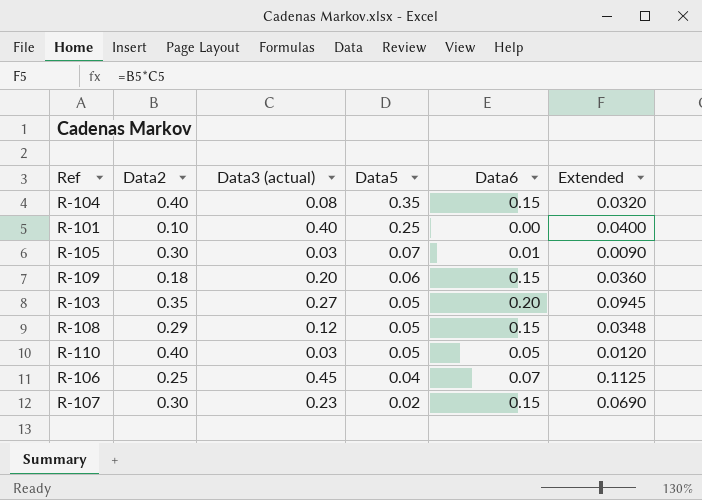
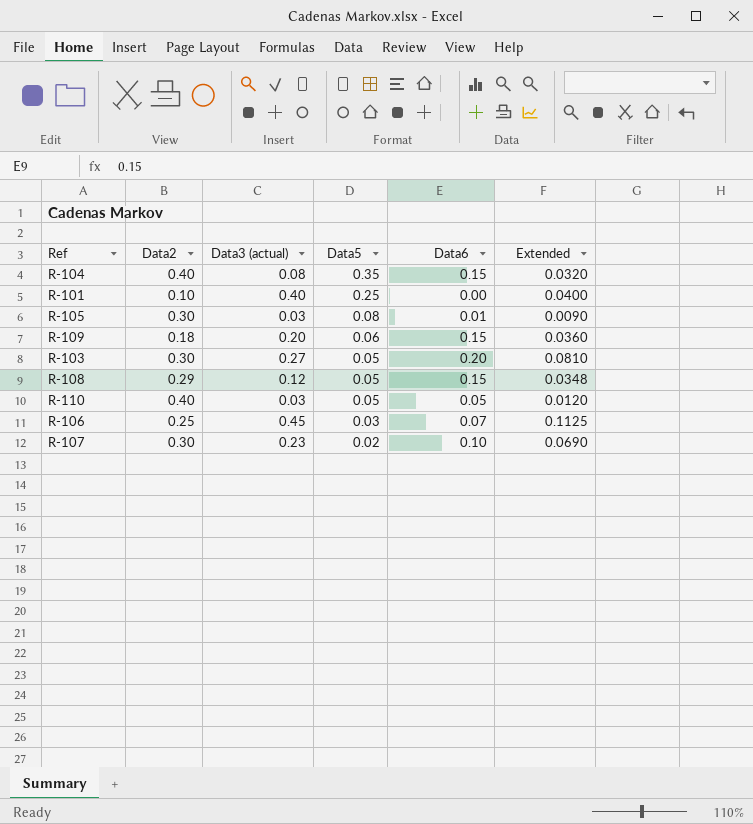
R-105 | Data5: 0.07 -> 0.08
R-103 | Data2: 0.35 -> 0.30
R-103 | Extended: 0.0945 -> 0.0810
R-106 | Data5: 0.04 -> 0.03
R-107 | Data6: 0.15 -> 0.10

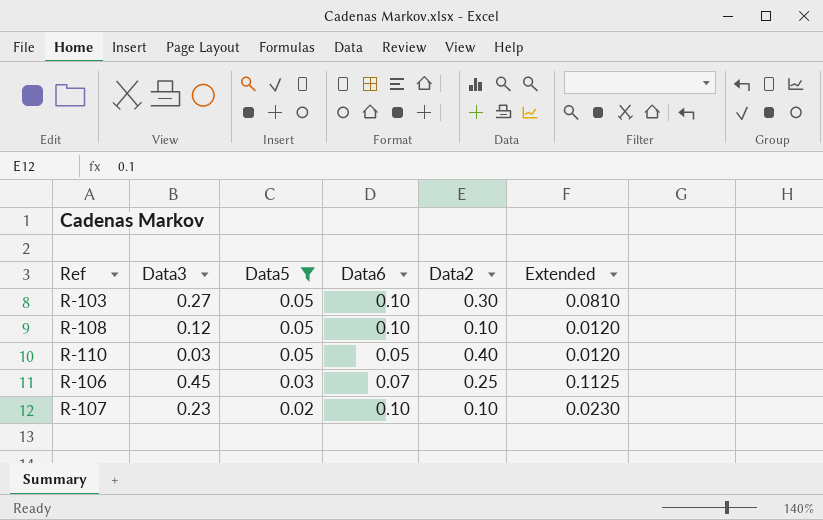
filter: none -> Data5 <= 0.05
column name: Data3 (actual) -> Data3
column Data2 | position: 2 -> 5
R-103 | Data6: 0.20 -> 0.10
R-108 | Data6: 0.15 -> 0.10
R-108 | Data2: 0.29 -> 0.10
R-108 | Extended: 0.0348 -> 0.0120
R-107 | Data2: 0.30 -> 0.10
R-107 | Extended: 0.0690 -> 0.0230

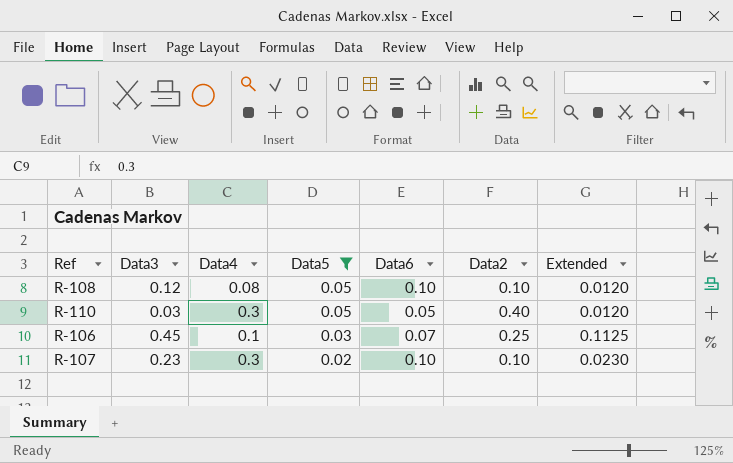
column Data4 | position: none -> 3
row R-103: 0.27 | 0.05 | 0.10 | 0.30 | 0.0810 -> none

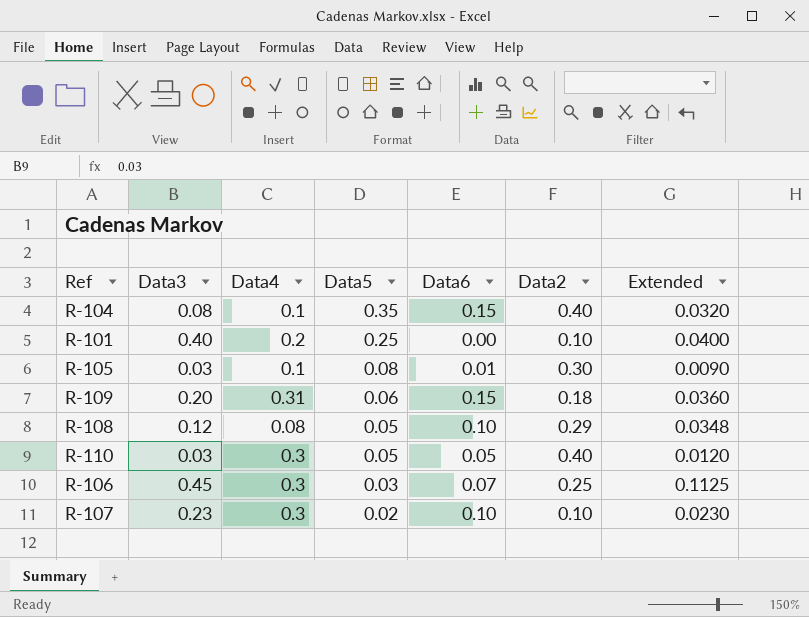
filter: Data5 <= 0.05 -> none
R-108 | Data2: 0.10 -> 0.29
R-108 | Extended: 0.0120 -> 0.0348
R-106 | Data4: 0.1 -> 0.3

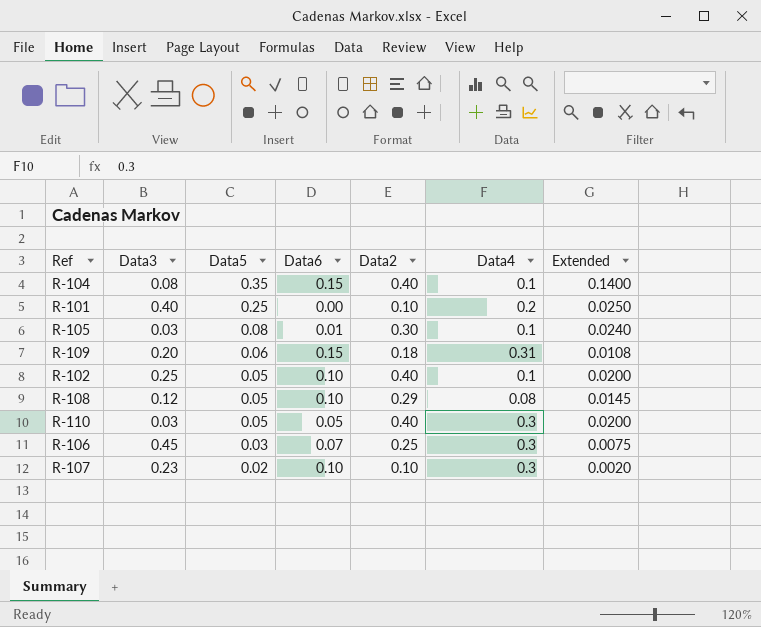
column Data4 | position: 3 -> 6
column Extended | formula: [Data3] * [Data2] -> [Data5] * [Data2]
row R-102: none -> 0.25 | 0.05 | 0.10 | 0.40 | 0.1 | 0.0200

